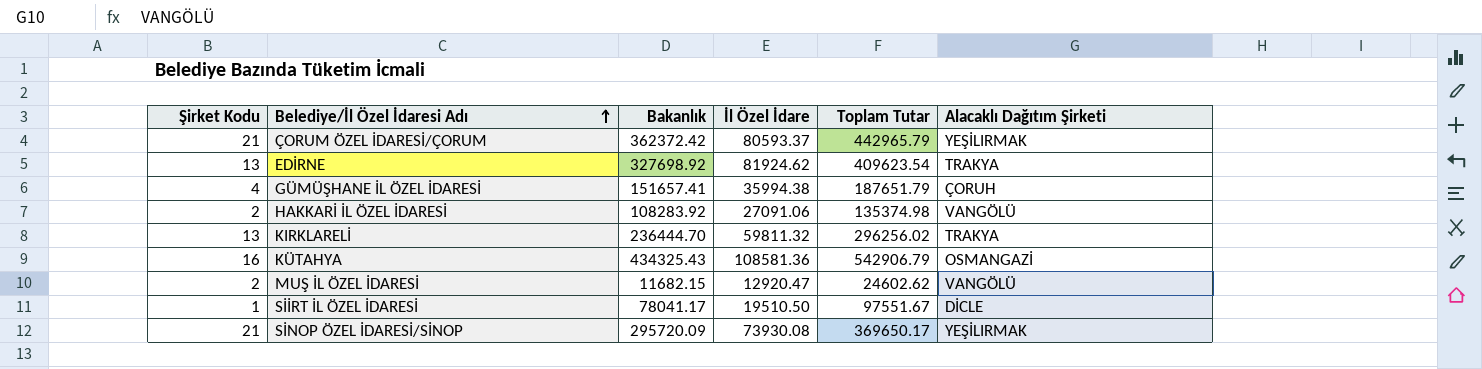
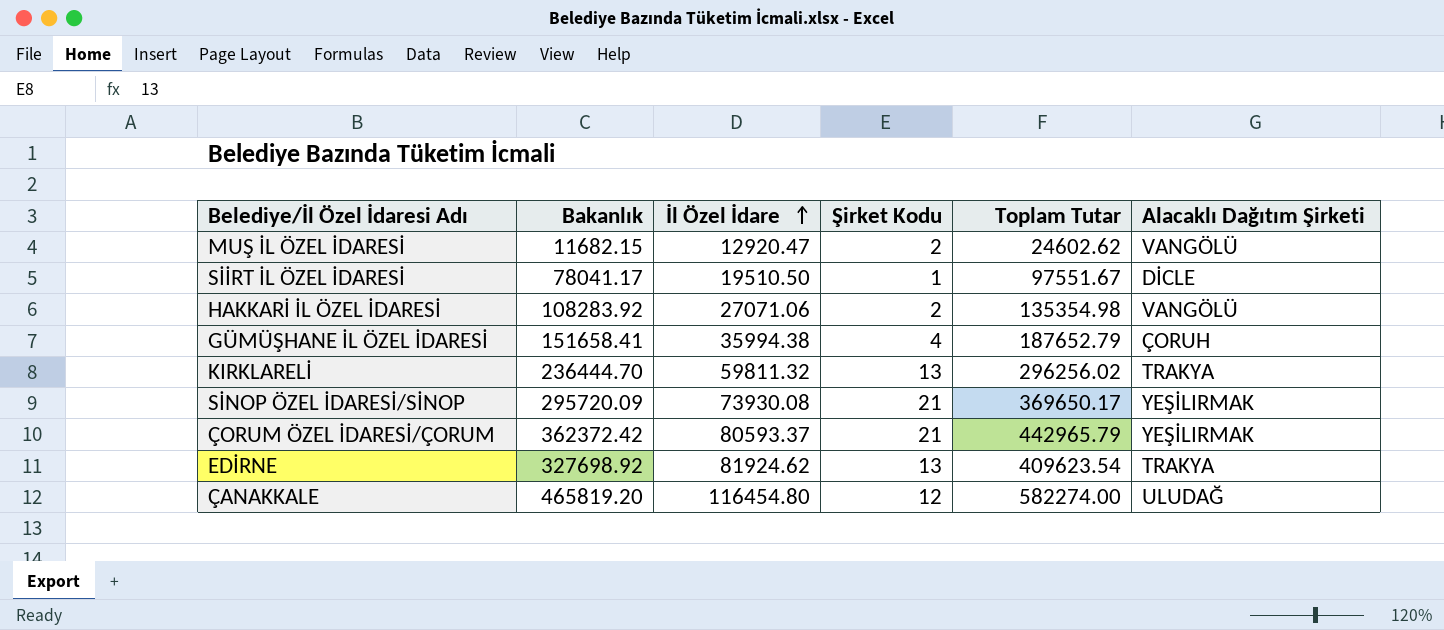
row order: Belediye/İl Özel İdaresi Adı ascending -> İl Özel İdare ascending
column Şirket Kodu | position: 1 -> 4
row KÜTAHYA: 16 | 434325.43 | 108581.36 | 542906.79 | OSMANGAZİ -> none
HAKKARİ İL ÖZEL İDARESİ | İl Özel İdare: 27091.06 -> 27071.06
HAKKARİ İL ÖZEL İDARESİ | Toplam Tutar: 135374.98 -> 135354.98
GÜMÜŞHANE İL ÖZEL İDARESİ | Bakanlık: 151657.41 -> 151658.41
GÜMÜŞHANE İL ÖZEL İDARESİ | Toplam Tutar: 187651.79 -> 187652.79
row ÇANAKKALE: none -> 465819.20 | 116454.80 | 12 | 582274.00 | ULUDAĞ

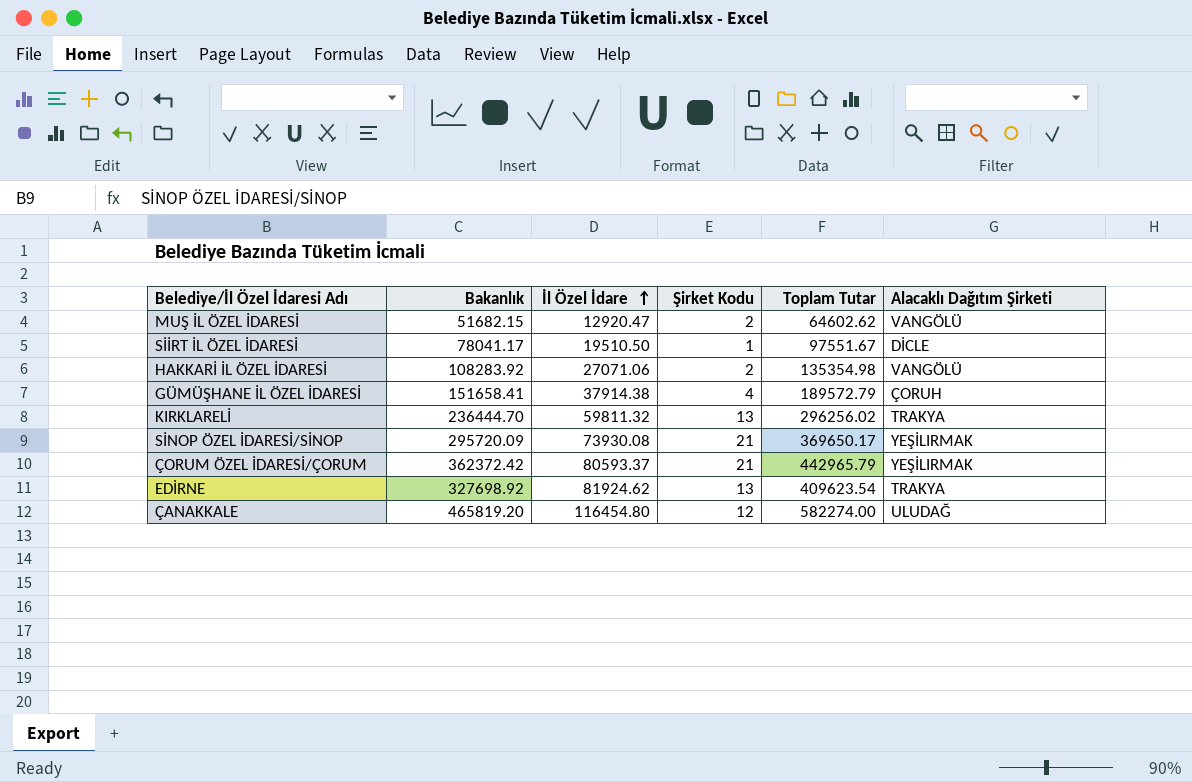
MUŞ İL ÖZEL İDARESİ | Bakanlık: 11682.15 -> 51682.15
MUŞ İL ÖZEL İDARESİ | Toplam Tutar: 24602.62 -> 64602.62
GÜMÜŞHANE İL ÖZEL İDARESİ | İl Özel İdare: 35994.38 -> 37914.38
GÜMÜŞHANE İL ÖZEL İDARESİ | Toplam Tutar: 187652.79 -> 189572.79

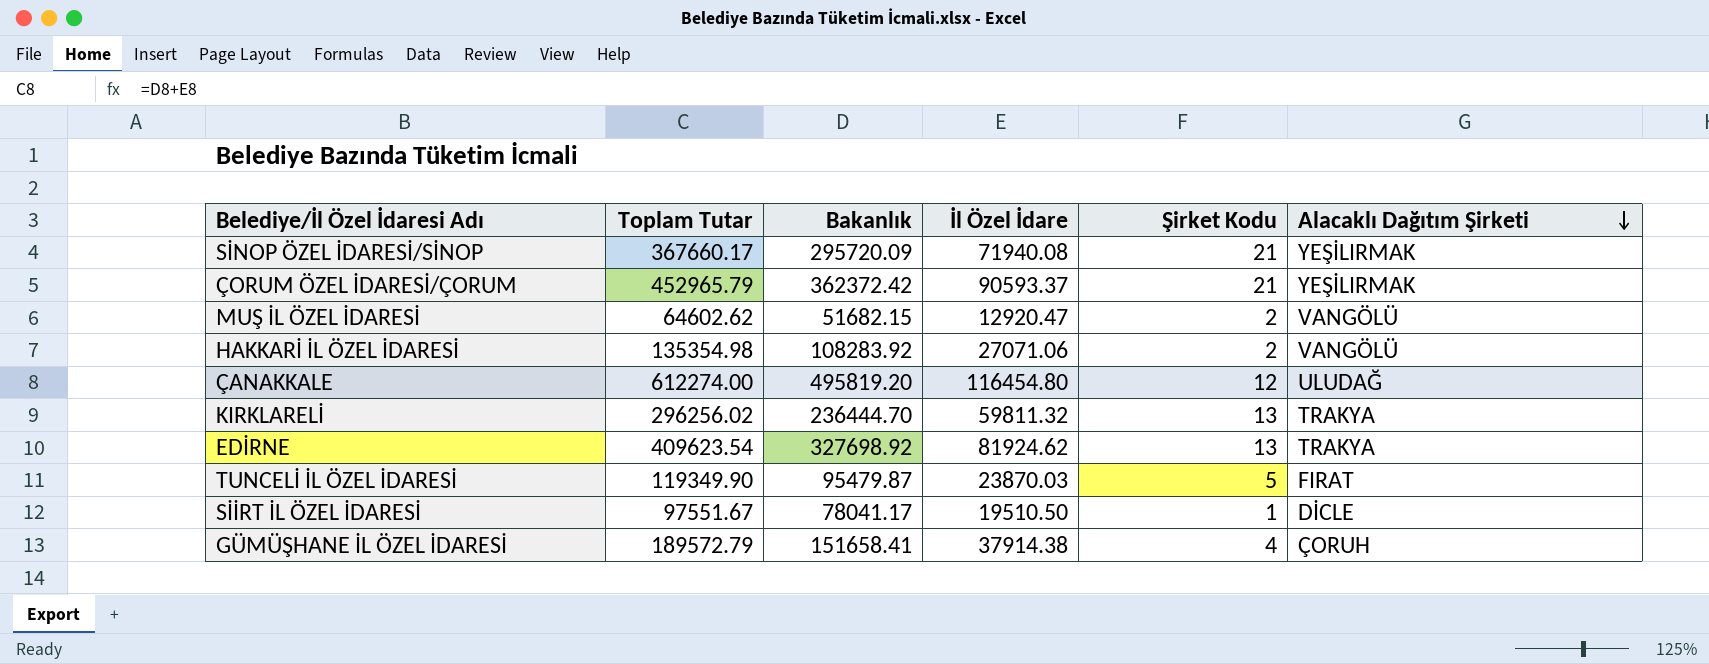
row order: İl Özel İdare ascending -> Alacaklı Dağıtım Şirketi descending
column Toplam Tutar | position: 5 -> 2
SİNOP ÖZEL İDARESİ/SİNOP | Toplam Tutar: 369650.17 -> 367660.17
SİNOP ÖZEL İDARESİ/SİNOP | İl Özel İdare: 73930.08 -> 71940.08
ÇORUM ÖZEL İDARESİ/ÇORUM | Toplam Tutar: 442965.79 -> 452965.79
ÇORUM ÖZEL İDARESİ/ÇORUM | İl Özel İdare: 80593.37 -> 90593.37
ÇANAKKALE | Toplam Tutar: 582274.00 -> 612274.00
ÇANAKKALE | Bakanlık: 465819.20 -> 495819.20
row TUNCELİ İL ÖZEL İDARESİ: none -> 119349.90 | 95479.87 | 23870.03 | 5 | FIRAT

